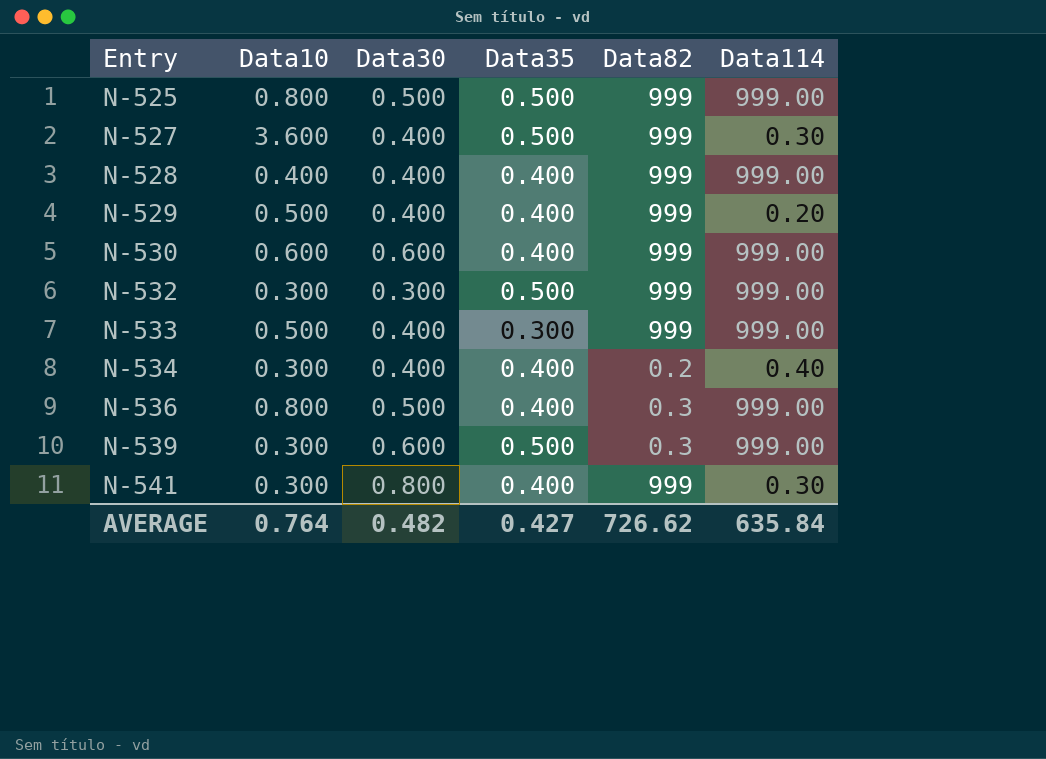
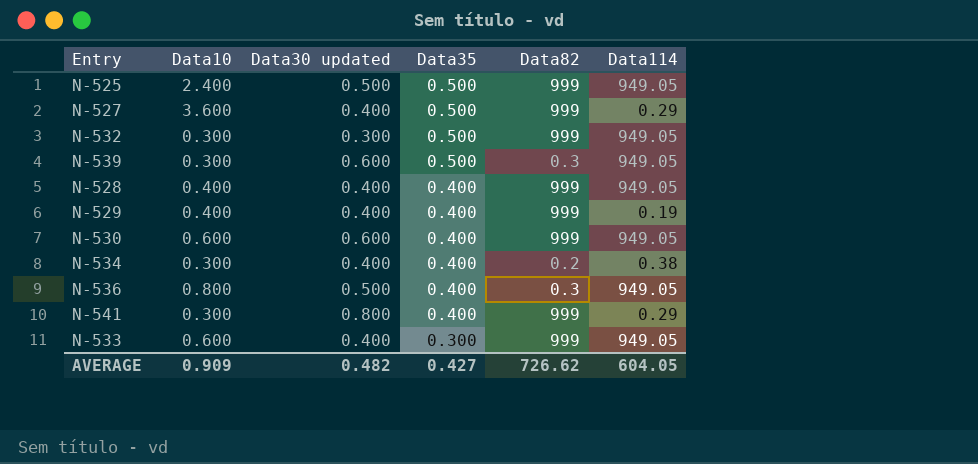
row order: Entry ascending -> Data35 descending
column name: Data30 -> Data30 updated
N-525 | Data10: 0.800 -> 2.400
N-525 | Data114: 999.00 -> 949.05
N-527 | Data114: 0.30 -> 0.29
N-532 | Data114: 999.00 -> 949.05
N-539 | Data114: 999.00 -> 949.05
N-528 | Data114: 999.00 -> 949.05
N-529 | Data10: 0.500 -> 0.400
N-529 | Data114: 0.20 -> 0.19
N-530 | Data114: 999.00 -> 949.05
N-534 | Data114: 0.40 -> 0.38
N-536 | Data114: 999.00 -> 949.05
N-541 | Data114: 0.30 -> 0.29
N-533 | Data10: 0.500 -> 0.600
N-533 | Data114: 999.00 -> 949.05
AVERAGE | Data10: 0.764 -> 0.909
AVERAGE | Data114: 635.84 -> 604.05

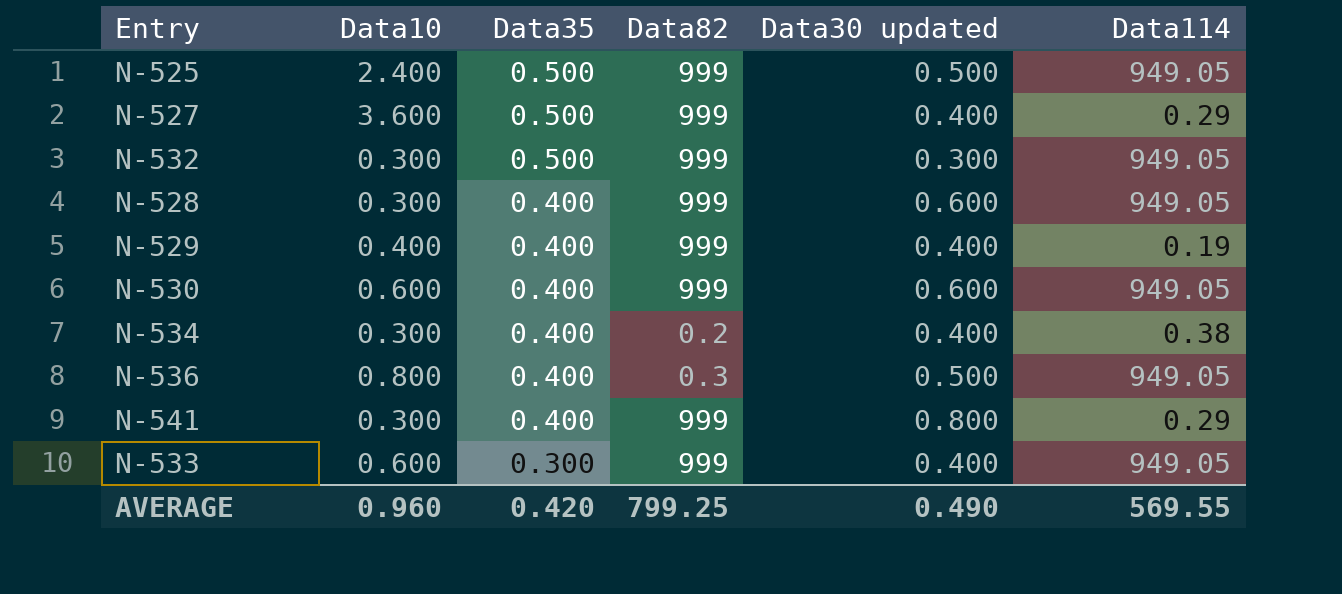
column Data30 updated | position: 3 -> 5
row N-539: 0.300 | 0.600 | 0.500 | 0.3 | 949.05 -> none
N-528 | Data10: 0.400 -> 0.300
N-528 | Data30 updated: 0.400 -> 0.600
AVERAGE | Data10: 0.909 -> 0.960
AVERAGE | Data35: 0.427 -> 0.420
AVERAGE | Data82: 726.62 -> 799.25
AVERAGE | Data30 updated: 0.482 -> 0.490
AVERAGE | Data114: 604.05 -> 569.55

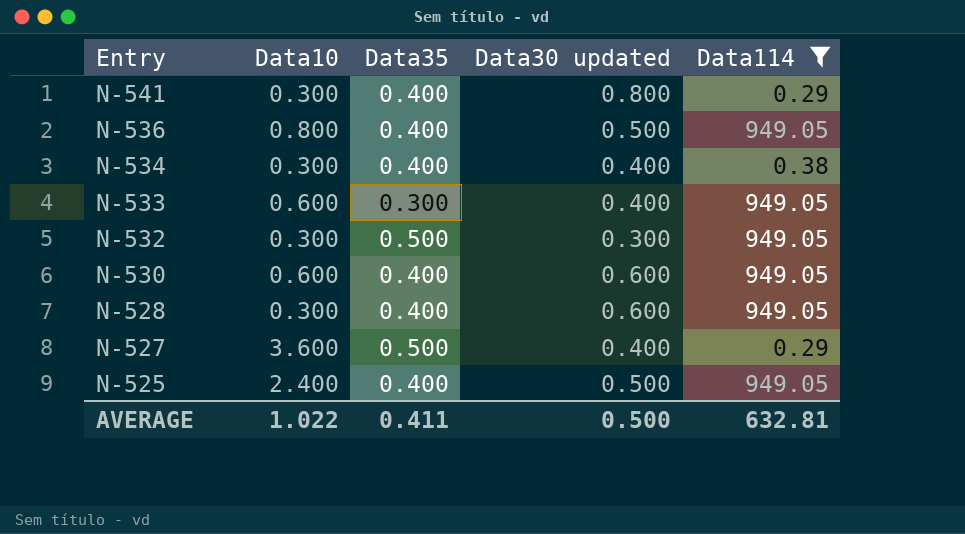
filter: none -> Data114 != 0.19
row order: Data35 descending -> Entry descending
column Data82 | position: 4 -> none
N-525 | Data35: 0.500 -> 0.400
AVERAGE | Data10: 0.960 -> 1.022
AVERAGE | Data35: 0.420 -> 0.411
AVERAGE | Data30 updated: 0.490 -> 0.500
AVERAGE | Data114: 569.55 -> 632.81

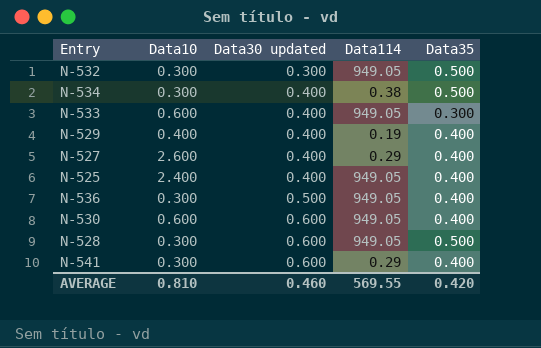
filter: Data114 != 0.19 -> none
row order: Entry descending -> Data30 updated ascending
column Data35 | position: 3 -> 5
N-534 | Data35: 0.400 -> 0.500
N-527 | Data10: 3.600 -> 2.600
N-527 | Data35: 0.500 -> 0.400
N-525 | Data30 updated: 0.500 -> 0.400
N-536 | Data10: 0.800 -> 0.300
N-528 | Data35: 0.400 -> 0.500
N-541 | Data30 updated: 0.800 -> 0.600
AVERAGE | Data10: 1.022 -> 0.810
AVERAGE | Data30 updated: 0.500 -> 0.460
AVERAGE | Data114: 632.81 -> 569.55
AVERAGE | Data35: 0.411 -> 0.420

